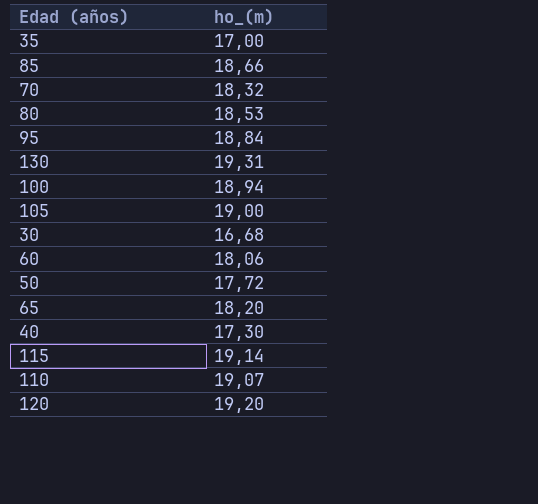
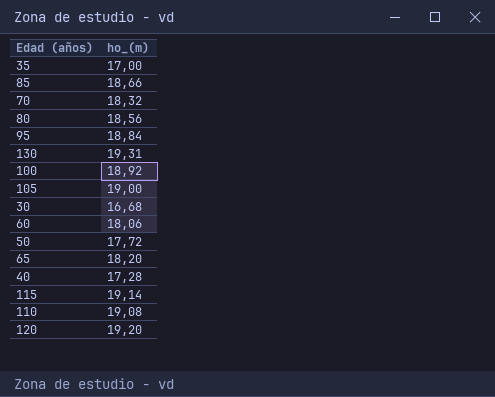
80 | ho_(m): 18,53 -> 18,56
100 | ho_(m): 18,94 -> 18,92
40 | ho_(m): 17,30 -> 17,28
110 | ho_(m): 19,07 -> 19,08

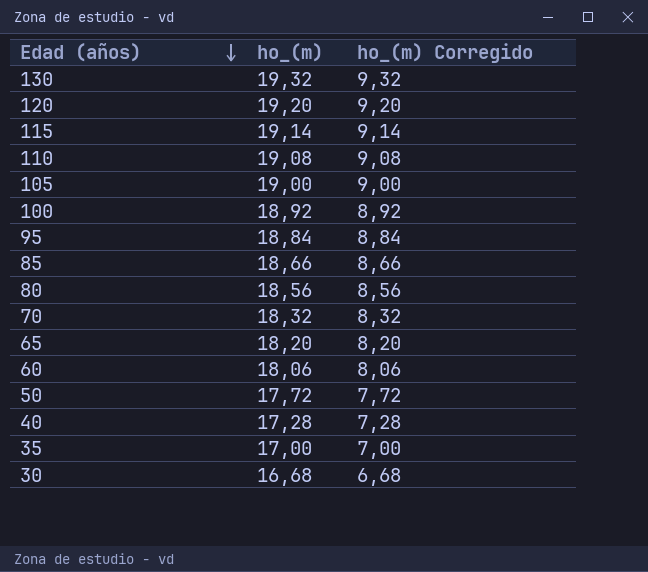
row order: none -> Edad (años) descending
column ho_(m) Corregido | formula: none -> [ho_(m)] - 10
130 | ho_(m): 19,31 -> 19,32

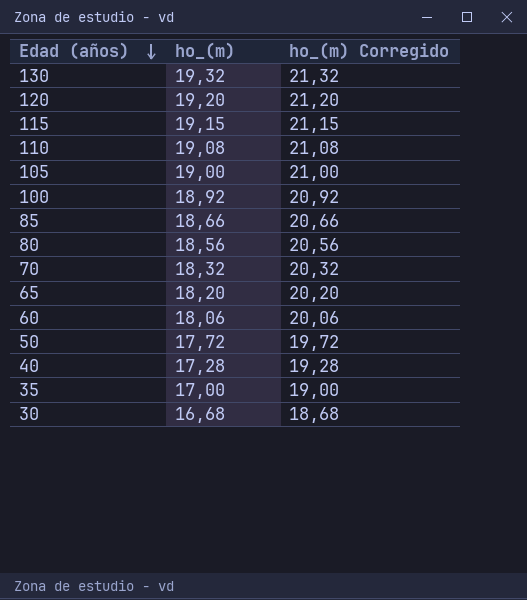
column ho_(m) Corregido | formula: [ho_(m)] - 10 -> [ho_(m)] + 2
row 95: 18,84 | 8,84 -> none
115 | ho_(m): 19,14 -> 19,15

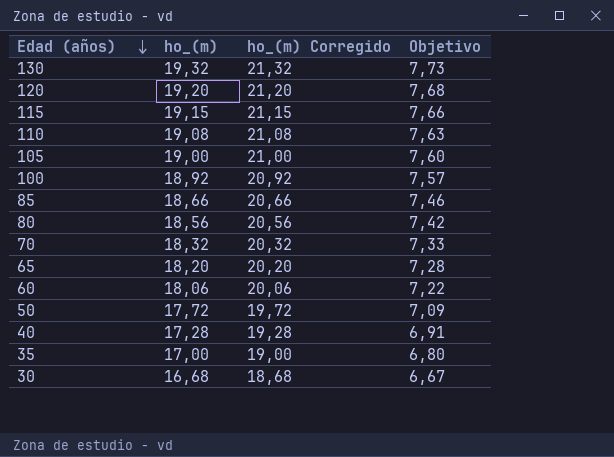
column Objetivo | formula: none -> [ho_(m)] * 0,4

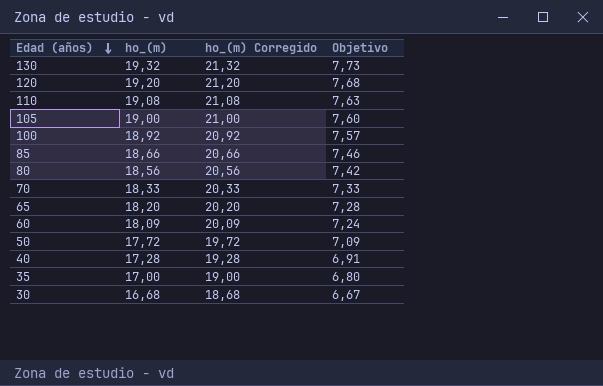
row 115: 19,15 | 21,15 | 7,66 -> none
70 | ho_(m): 18,32 -> 18,33
70 | ho_(m) Corregido: 20,32 -> 20,33
60 | ho_(m): 18,06 -> 18,09
60 | ho_(m) Corregido: 20,06 -> 20,09
60 | Objetivo: 7,22 -> 7,24

